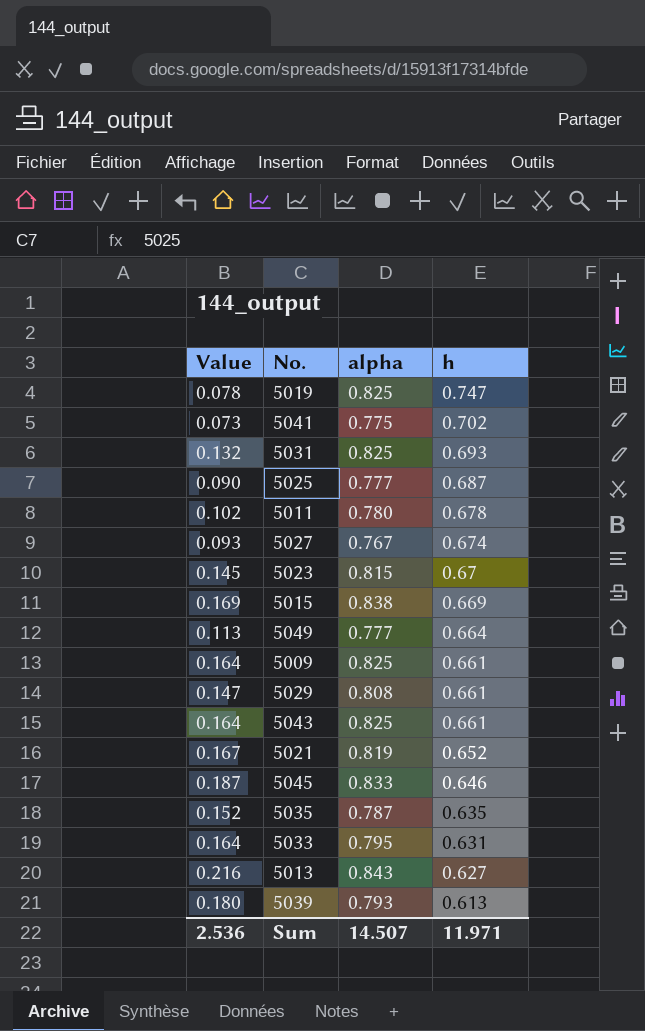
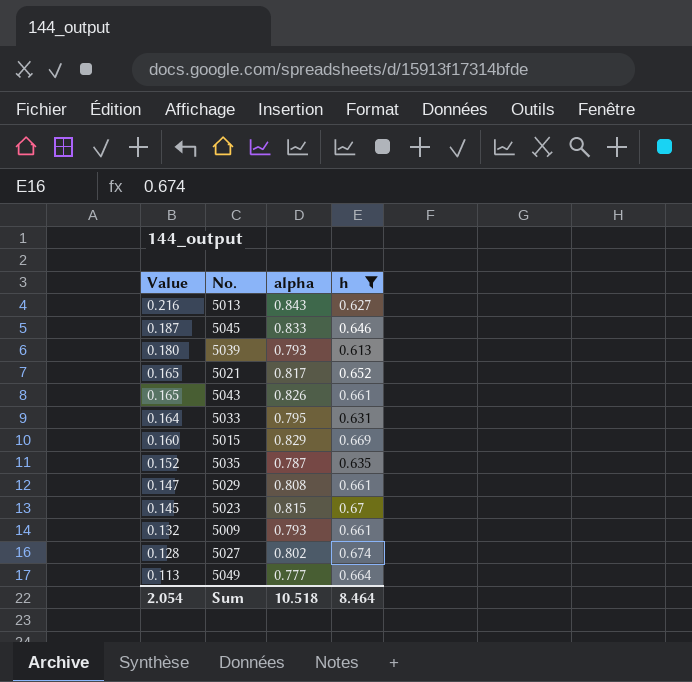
filter: none -> h <= 0.674
row order: h descending -> Value descending
5021 | Value: 0.167 -> 0.165
5021 | alpha: 0.819 -> 0.817
5043 | Value: 0.164 -> 0.165
5043 | alpha: 0.825 -> 0.826
5015 | Value: 0.169 -> 0.160
5015 | alpha: 0.838 -> 0.829
5009 | Value: 0.164 -> 0.132
5009 | alpha: 0.825 -> 0.793
5027 | Value: 0.093 -> 0.128
5027 | alpha: 0.767 -> 0.802
Sum | Value: 2.536 -> 2.054
Sum | alpha: 14.507 -> 10.518
Sum | h: 11.971 -> 8.464

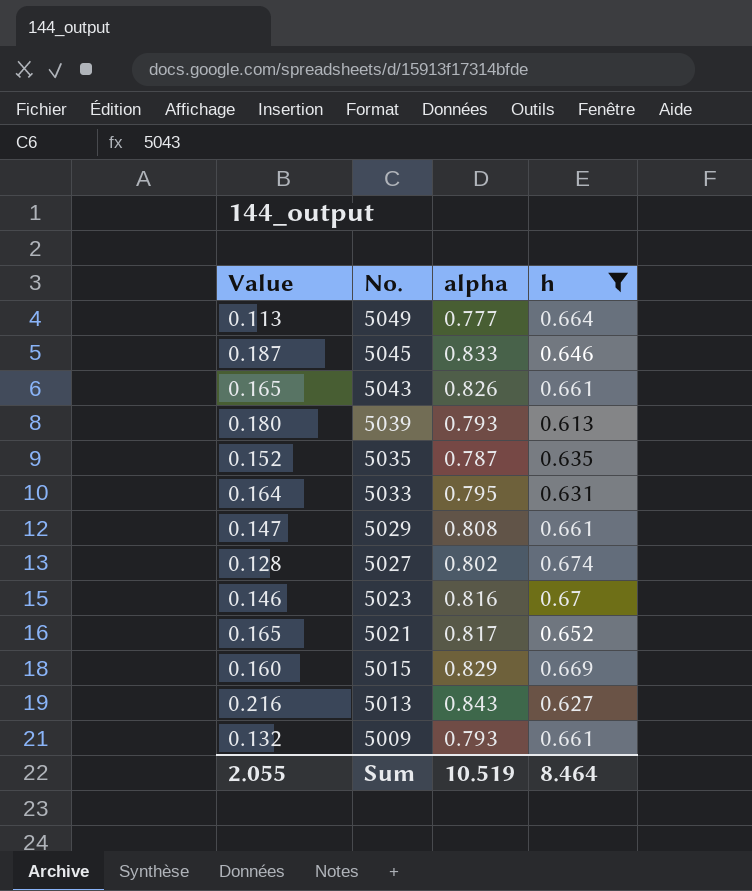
row order: Value descending -> No. descending
5023 | Value: 0.145 -> 0.146
5023 | alpha: 0.815 -> 0.816
Sum | Value: 2.054 -> 2.055
Sum | alpha: 10.518 -> 10.519

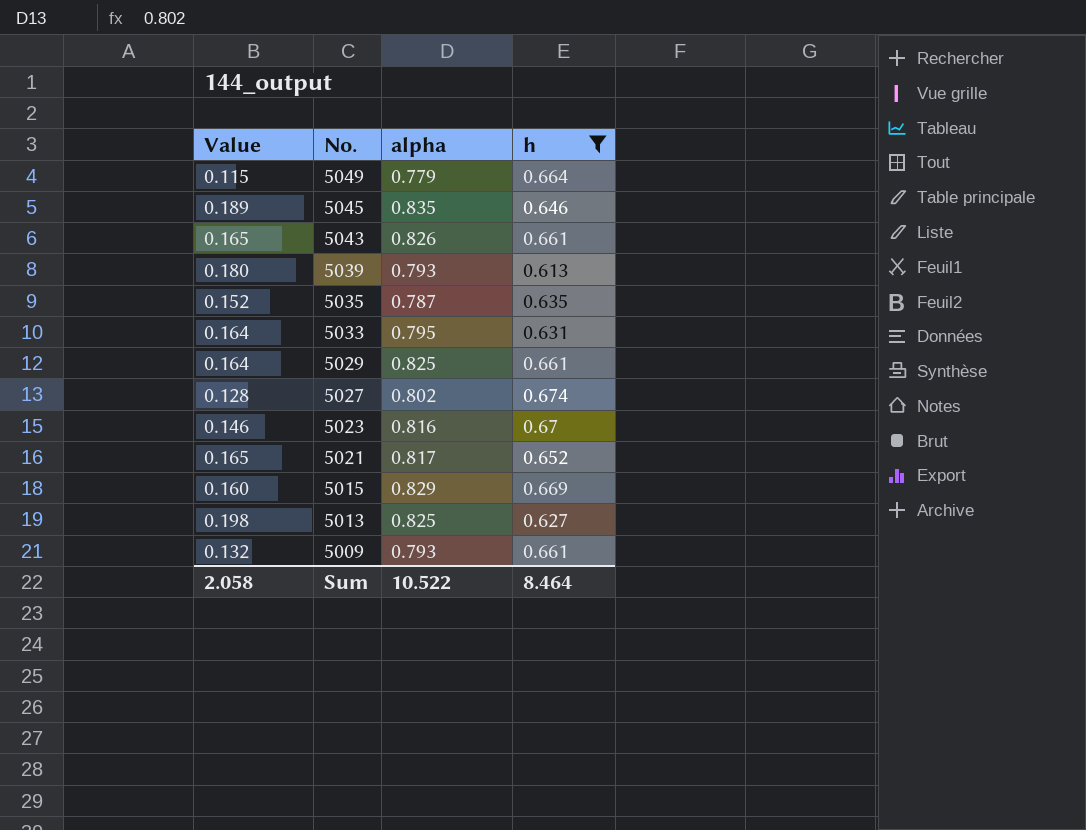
5049 | Value: 0.113 -> 0.115
5049 | alpha: 0.777 -> 0.779
5045 | Value: 0.187 -> 0.189
5045 | alpha: 0.833 -> 0.835
5029 | Value: 0.147 -> 0.164
5029 | alpha: 0.808 -> 0.825
5013 | Value: 0.216 -> 0.198
5013 | alpha: 0.843 -> 0.825
Sum | Value: 2.055 -> 2.058
Sum | alpha: 10.519 -> 10.522

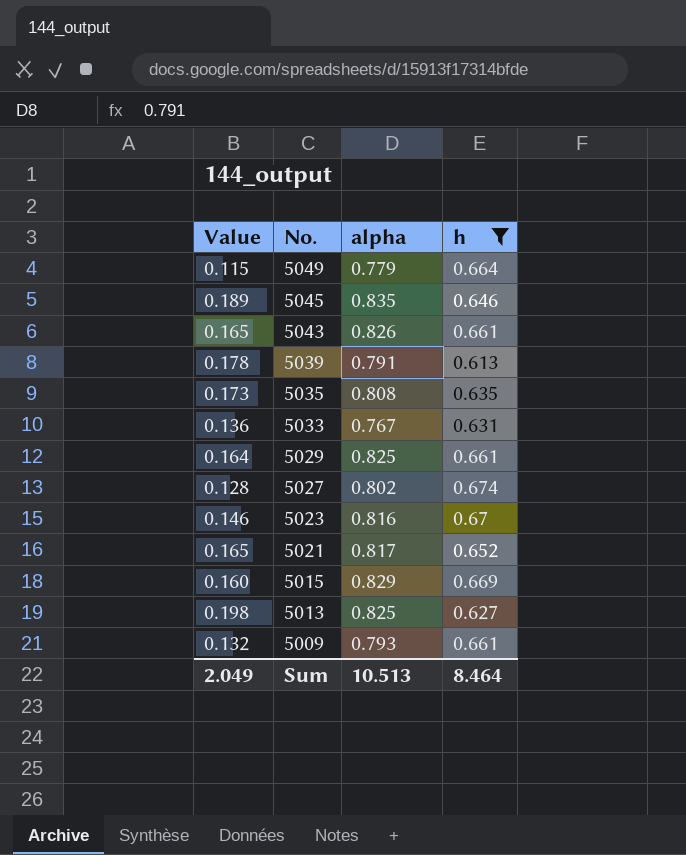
5039 | Value: 0.180 -> 0.178
5039 | alpha: 0.793 -> 0.791
5035 | Value: 0.152 -> 0.173
5035 | alpha: 0.787 -> 0.808
5033 | Value: 0.164 -> 0.136
5033 | alpha: 0.795 -> 0.767
Sum | Value: 2.058 -> 2.049
Sum | alpha: 10.522 -> 10.513

